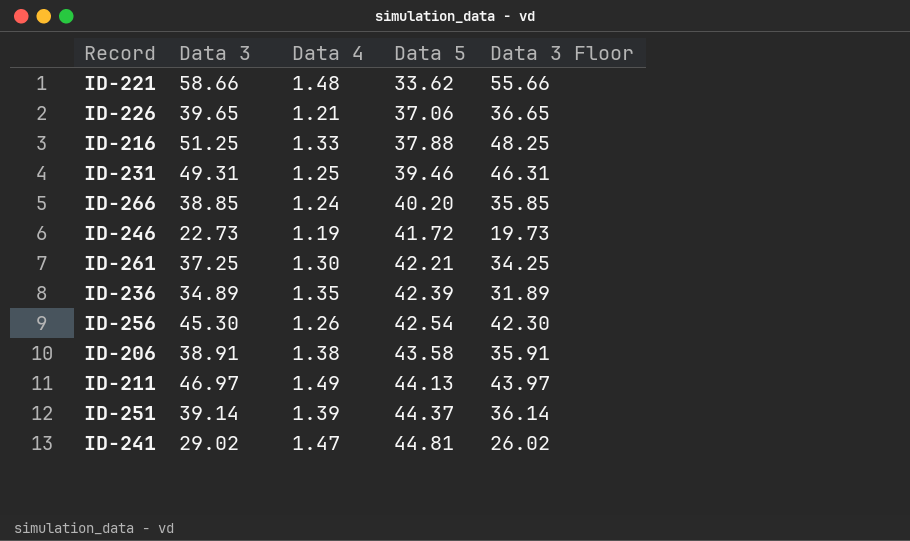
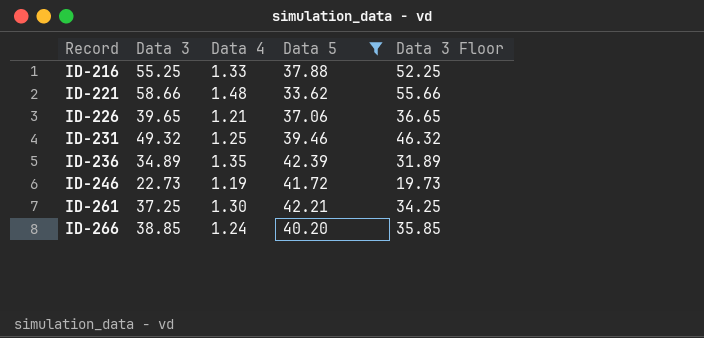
filter: none -> Data 5 <= 42.39
row order: Data 5 ascending -> Record ascending
ID-216 | Data 3: 51.25 -> 55.25
ID-216 | Data 3 Floor: 48.25 -> 52.25
ID-231 | Data 3: 49.31 -> 49.32
ID-231 | Data 3 Floor: 46.31 -> 46.32

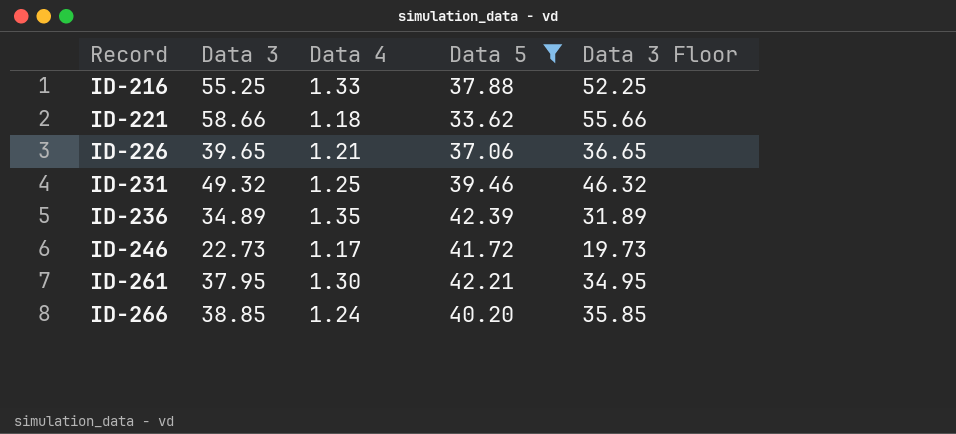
ID-221 | Data 4: 1.48 -> 1.18
ID-246 | Data 4: 1.19 -> 1.17
ID-261 | Data 3: 37.25 -> 37.95
ID-261 | Data 3 Floor: 34.25 -> 34.95

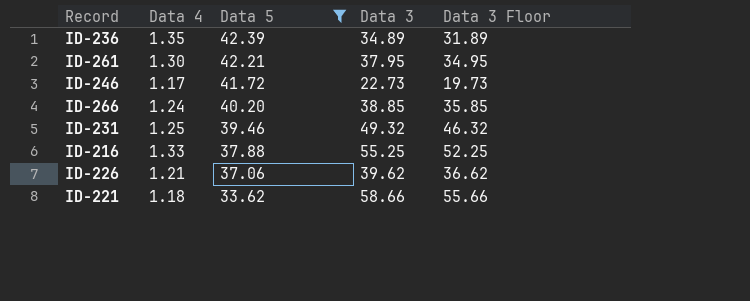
row order: Record ascending -> Data 5 descending
column Data 3 | position: 2 -> 4
ID-226 | Data 3: 39.65 -> 39.62
ID-226 | Data 3 Floor: 36.65 -> 36.62

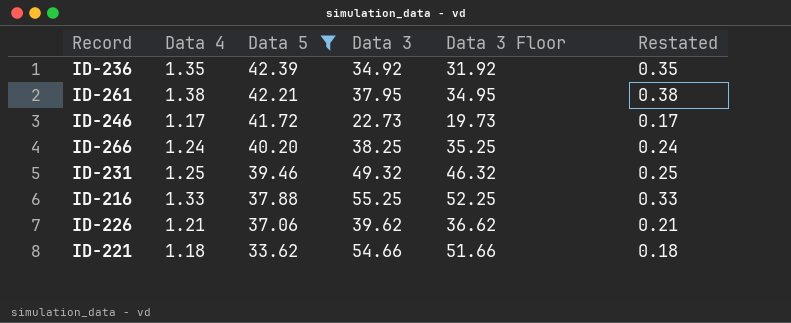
column Restated | formula: none -> [Data 4] - 1
ID-236 | Data 3: 34.89 -> 34.92
ID-236 | Data 3 Floor: 31.89 -> 31.92
ID-261 | Data 4: 1.30 -> 1.38
ID-266 | Data 3: 38.85 -> 38.25
ID-266 | Data 3 Floor: 35.85 -> 35.25
ID-221 | Data 3: 58.66 -> 54.66
ID-221 | Data 3 Floor: 55.66 -> 51.66

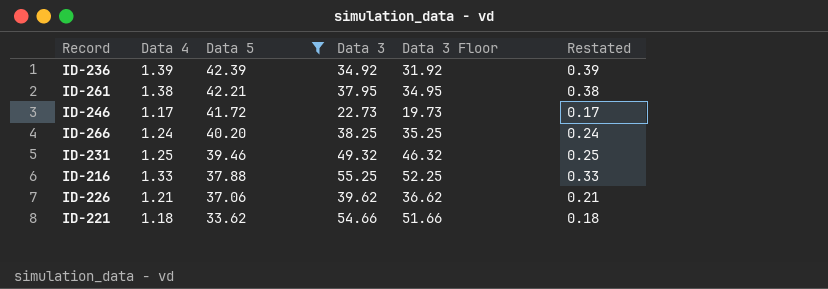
ID-236 | Data 4: 1.35 -> 1.39
ID-236 | Restated: 0.35 -> 0.39

